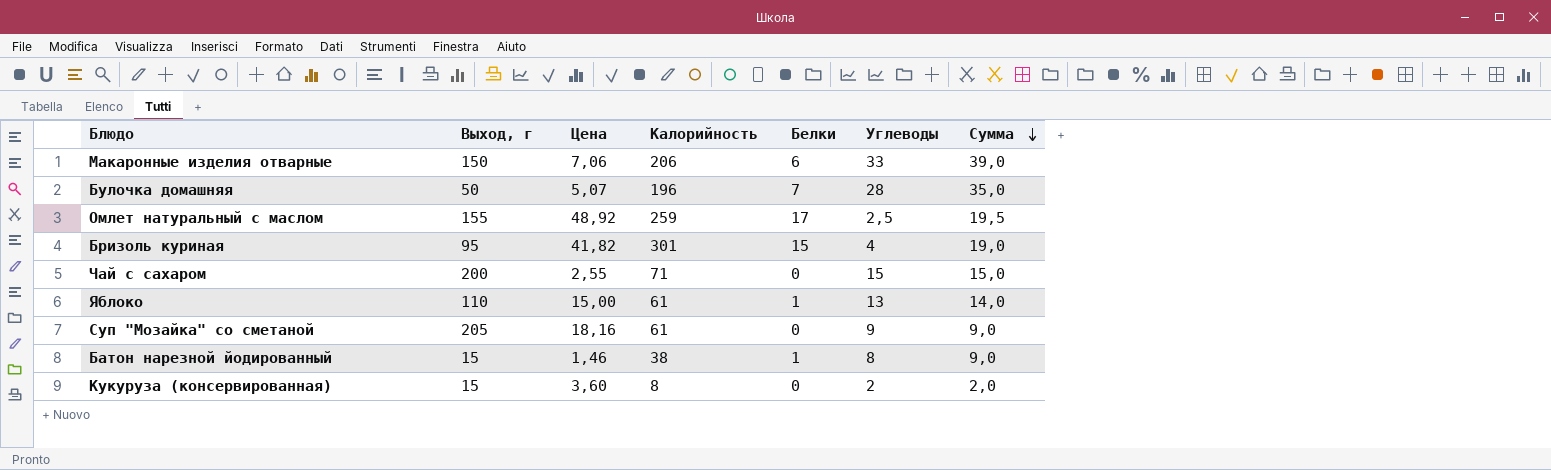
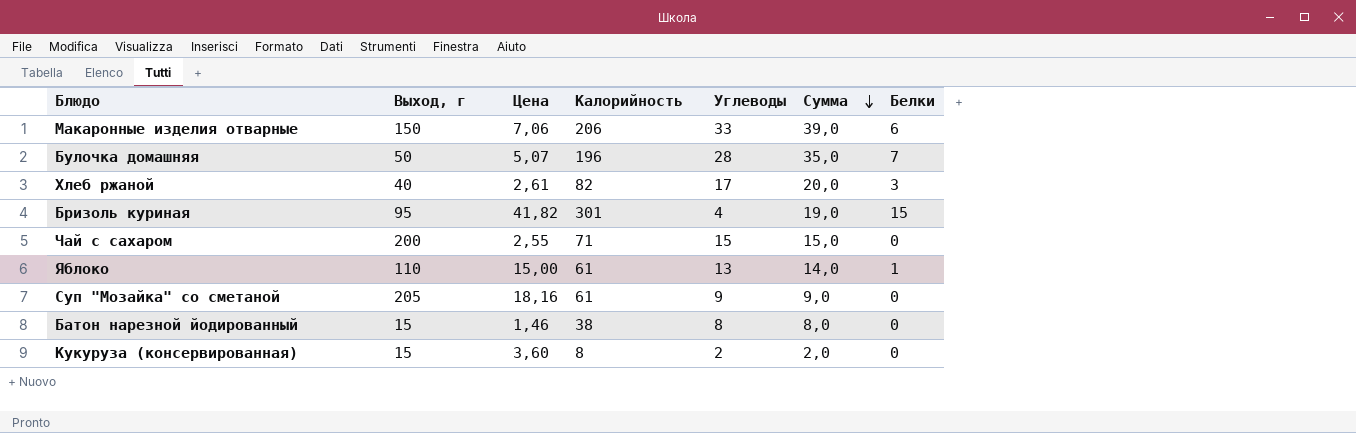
column Белки | position: 5 -> 7
row Омлет натуральный с маслом: 155 | 48,92 | 259 | 17 | 2,5 | 19,5 -> none
row Хлеб ржаной: none -> 40 | 2,61 | 82 | 17 | 20,0 | 3
Батон нарезной йодированный | Сумма: 9,0 -> 8,0
Батон нарезной йодированный | Белки: 1 -> 0

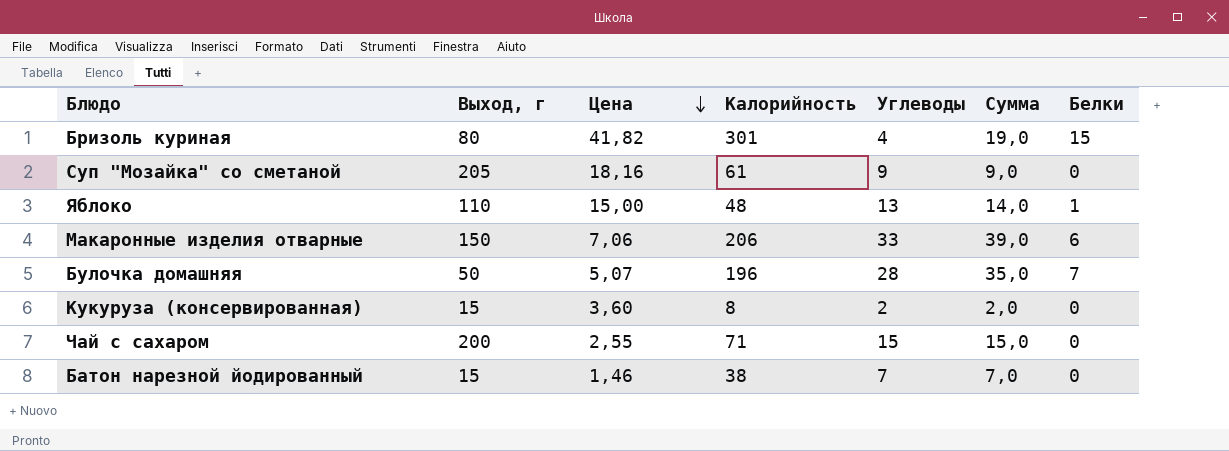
row order: Сумма descending -> Цена descending
row Хлеб ржаной: 40 | 2,61 | 82 | 17 | 20,0 | 3 -> none
Бризоль куриная | Выход, г: 95 -> 80
Яблоко | Калорийность: 61 -> 48
Батон нарезной йодированный | Углеводы: 8 -> 7
Батон нарезной йодированный | Сумма: 8,0 -> 7,0

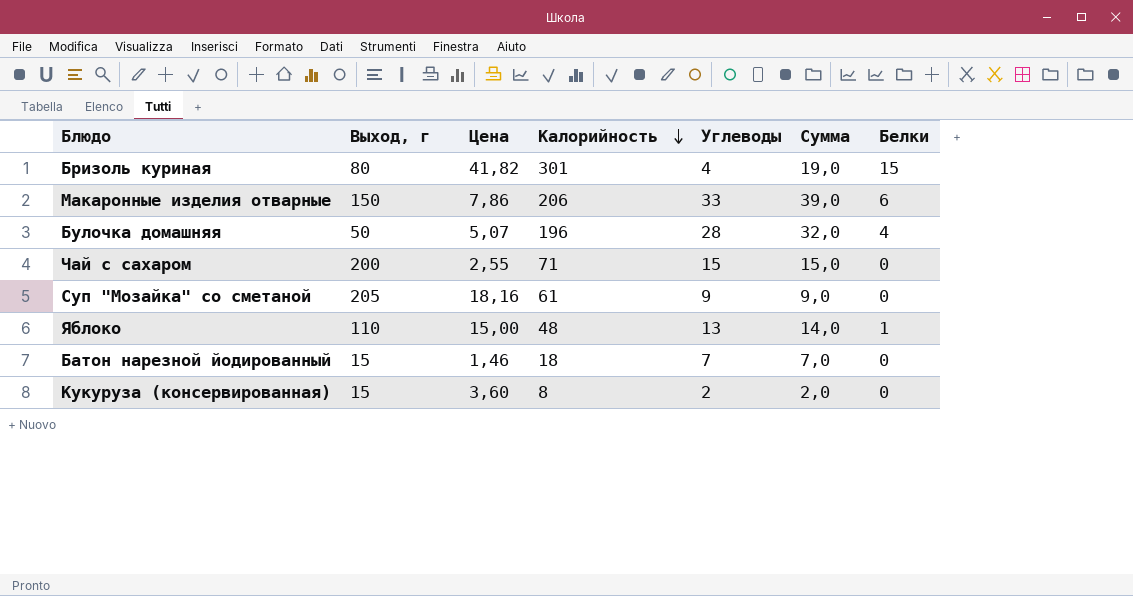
row order: Цена descending -> Калорийность descending
Макаронные изделия отварные | Цена: 7,06 -> 7,86
Булочка домашняя | Сумма: 35,0 -> 32,0
Булочка домашняя | Белки: 7 -> 4
Батон нарезной йодированный | Калорийность: 38 -> 18

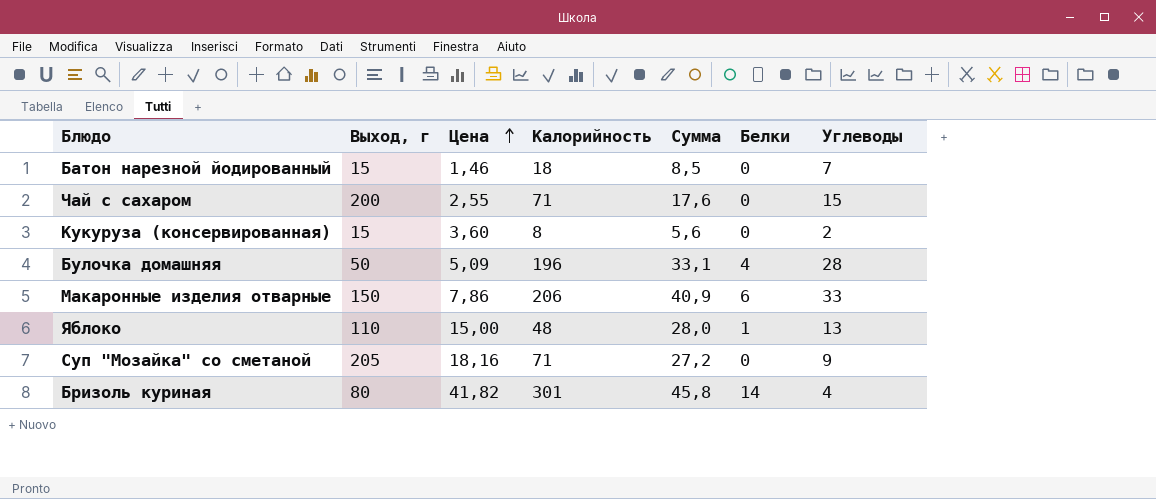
row order: Калорийность descending -> Цена ascending
column Сумма | formula: [Углеводы] + [Белки] -> [Цена] + [Углеводы]
column Углеводы | position: 5 -> 7
Булочка домашняя | Цена: 5,07 -> 5,09
Суп "Мозайка" со сметаной | Калорийность: 61 -> 71
Бризоль куриная | Белки: 15 -> 14

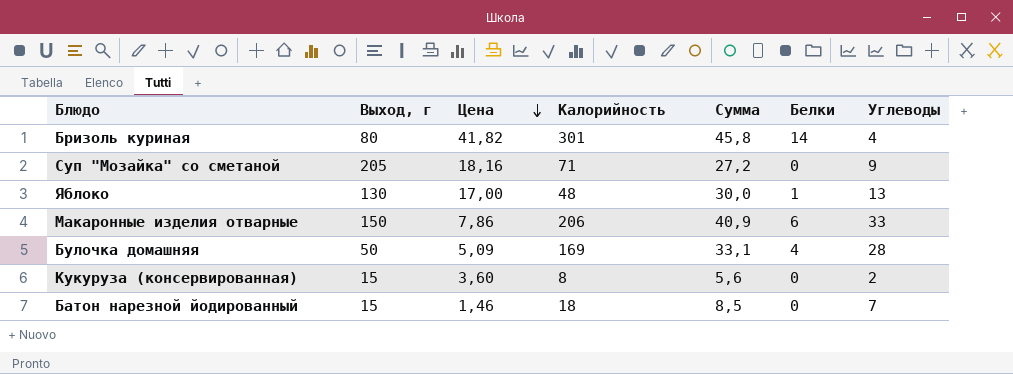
row order: Цена ascending -> Цена descending
row Чай с сахаром: 200 | 2,55 | 71 | 17,6 | 0 | 15 -> none
Яблоко | Выход, г: 110 -> 130
Яблоко | Цена: 15,00 -> 17,00
Яблоко | Сумма: 28,0 -> 30,0
Булочка домашняя | Калорийность: 196 -> 169

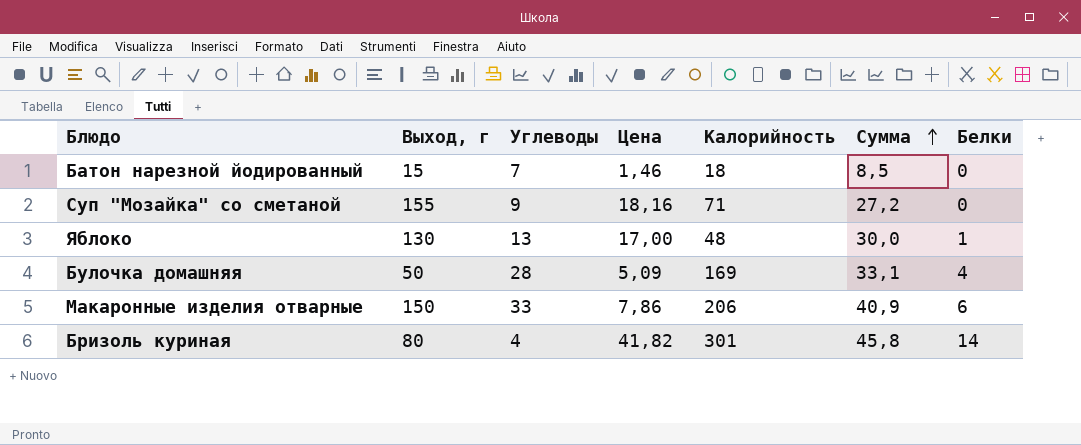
row order: Цена descending -> Сумма ascending
column Углеводы | position: 7 -> 3
row Кукуруза (консервированная): 15 | 3,60 | 8 | 5,6 | 0 | 2 -> none
Суп "Мозайка" со сметаной | Выход, г: 205 -> 155

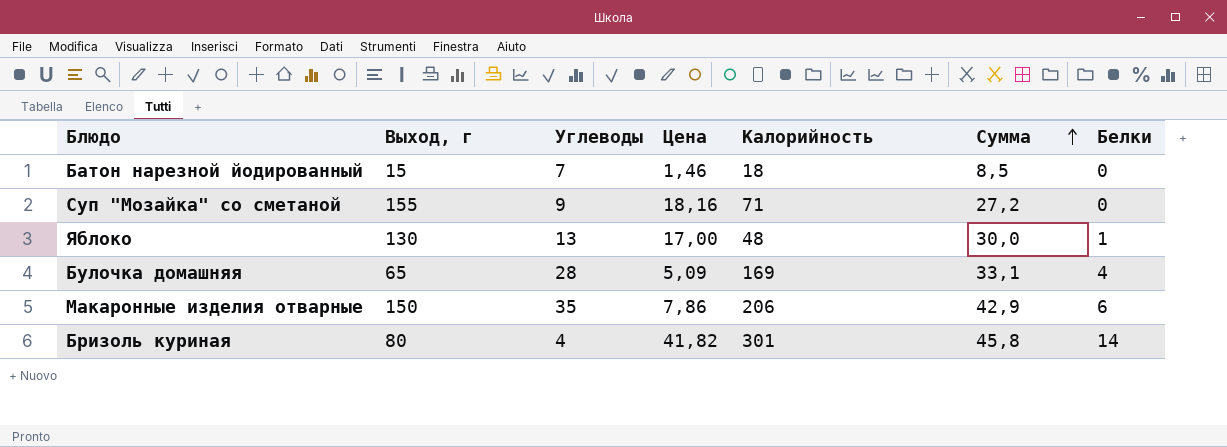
Булочка домашняя | Выход, г: 50 -> 65
Макаронные изделия отварные | Углеводы: 33 -> 35
Макаронные изделия отварные | Сумма: 40,9 -> 42,9

